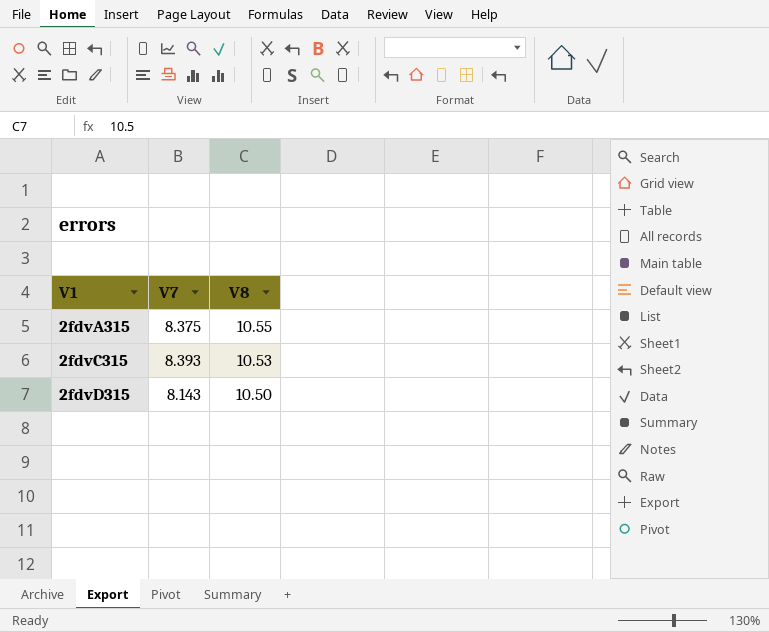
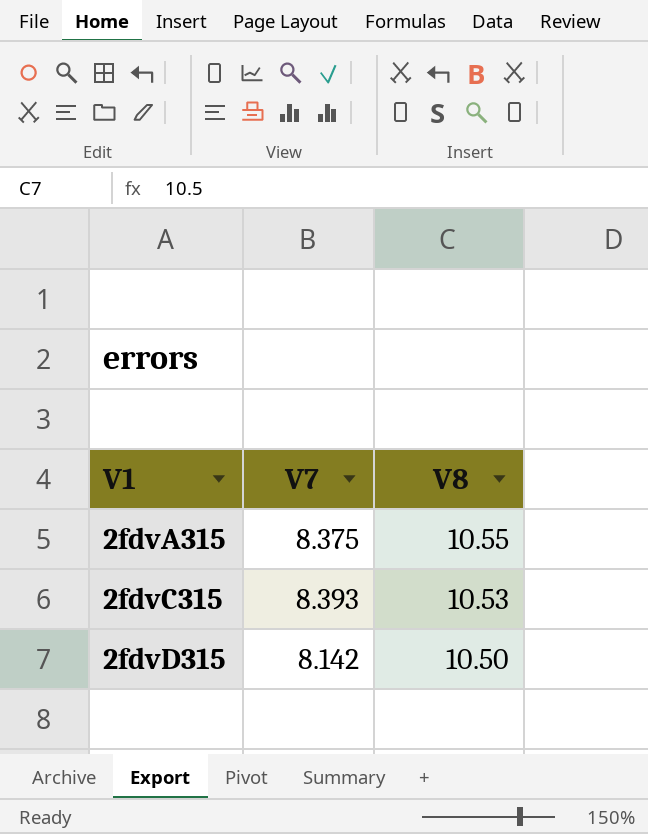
2fdvD315 | V7: 8.143 -> 8.142

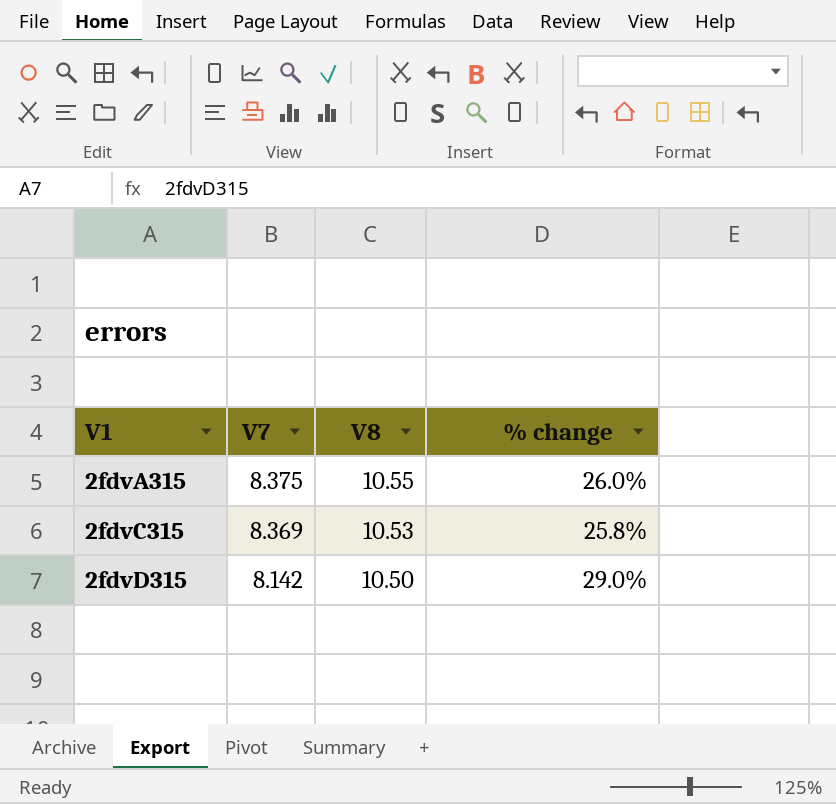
column % change | formula: none -> ([V8] - [V7]) / [V7]
2fdvC315 | V7: 8.393 -> 8.369

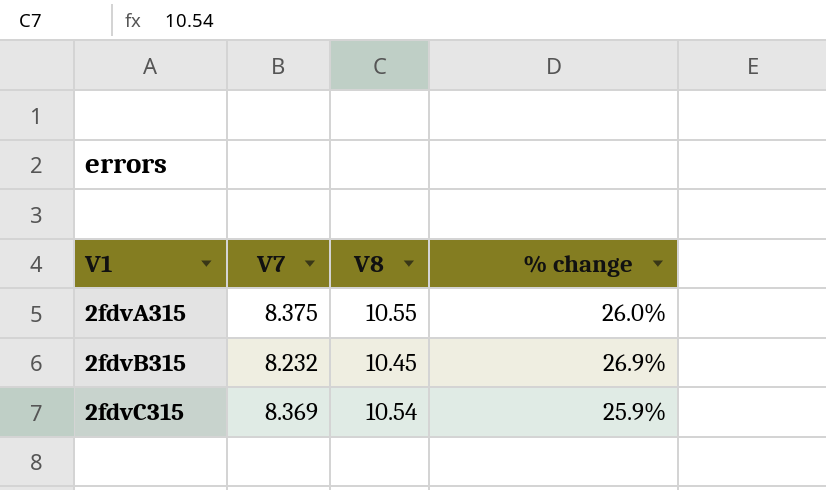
row 2fdvD315: 8.142 | 10.50 | 29.0% -> none
row 2fdvB315: none -> 8.232 | 10.45 | 26.9%
2fdvC315 | V8: 10.53 -> 10.54
2fdvC315 | % change: 25.8% -> 25.9%

